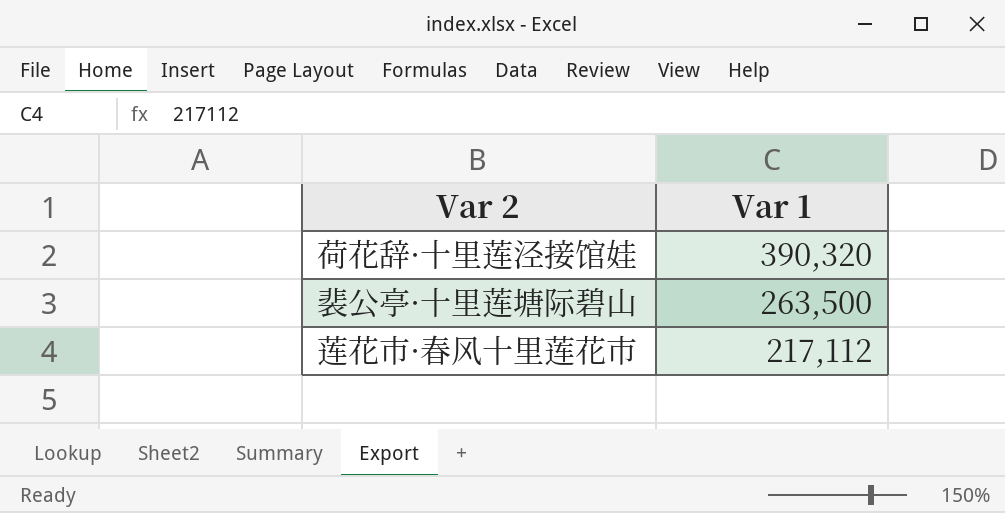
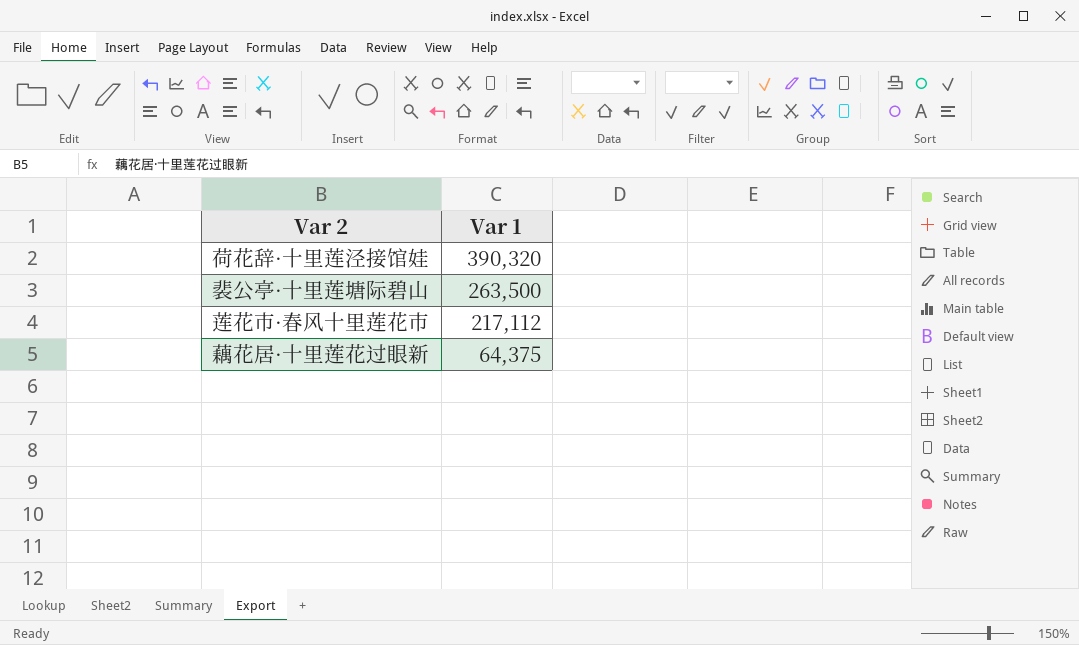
row 藕花居·十里莲花过眼新: none -> 64,375

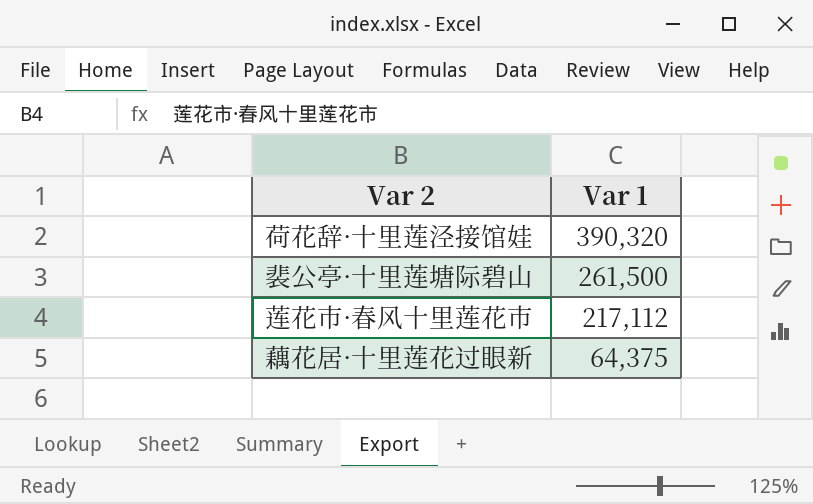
裴公亭·十里莲塘际碧山 | Var 1: 263,500 -> 261,500

